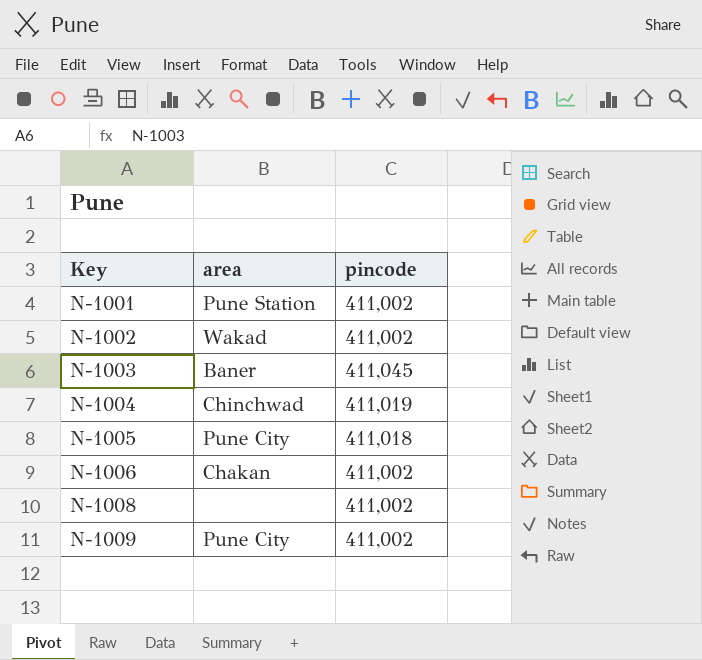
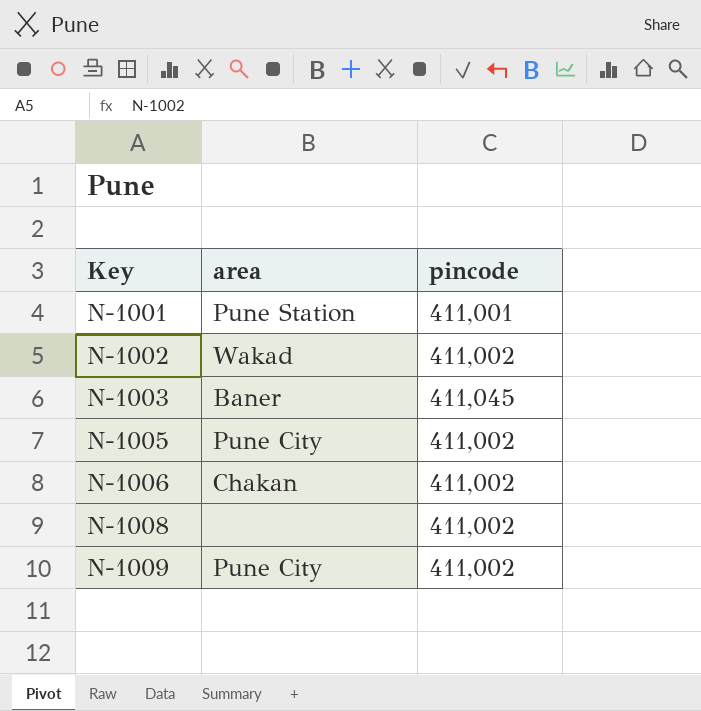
row N-1004: Chinchwad | 411,019 -> none
N-1001 | pincode: 411,002 -> 411,001
N-1005 | pincode: 411,018 -> 411,002

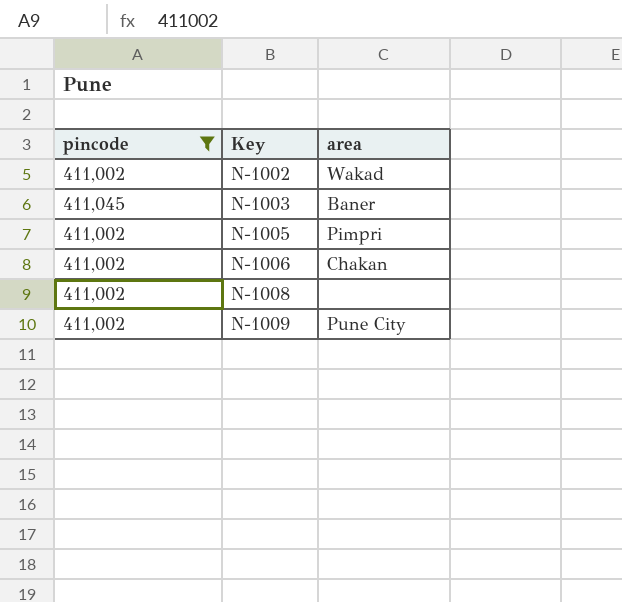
filter: none -> pincode != 411,001
column pincode | position: 3 -> 1
N-1005 | area: Pune City -> Pimpri

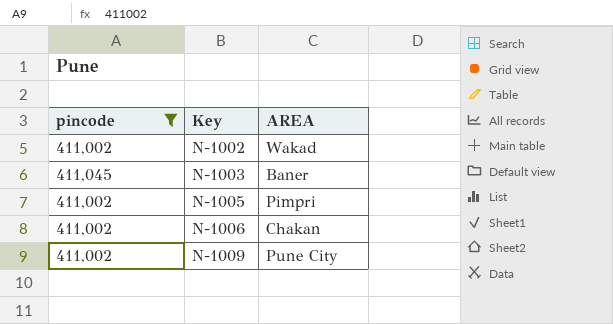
column name: area -> AREA
row N-1008: 411,002 | none -> none

